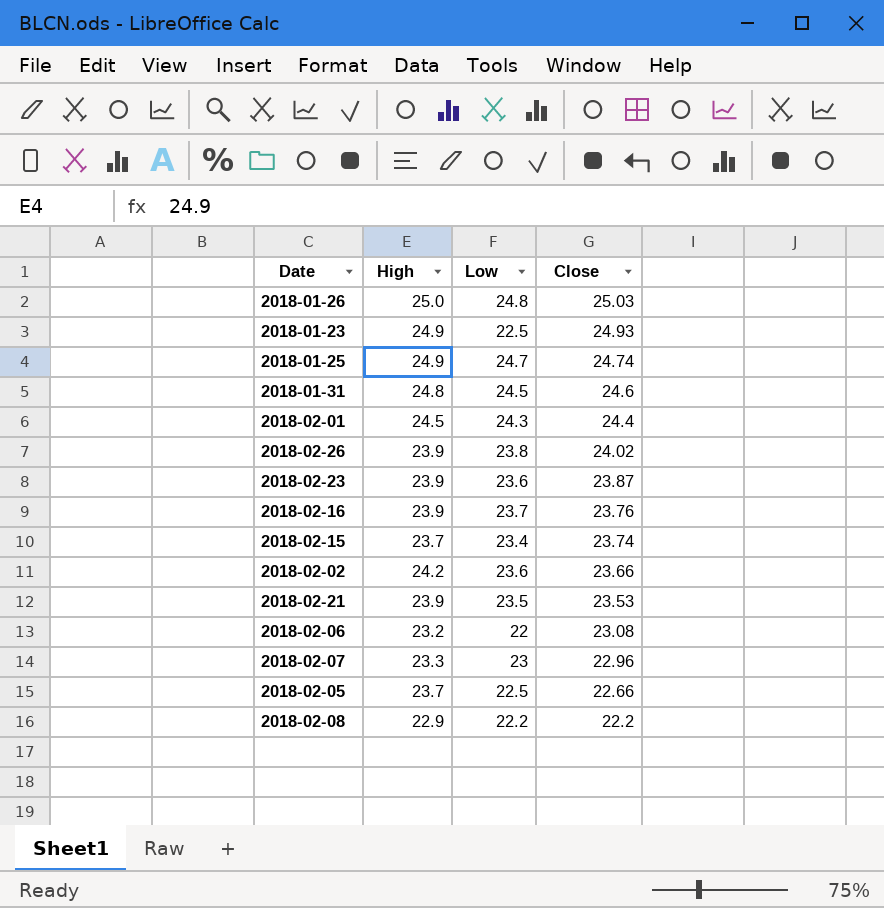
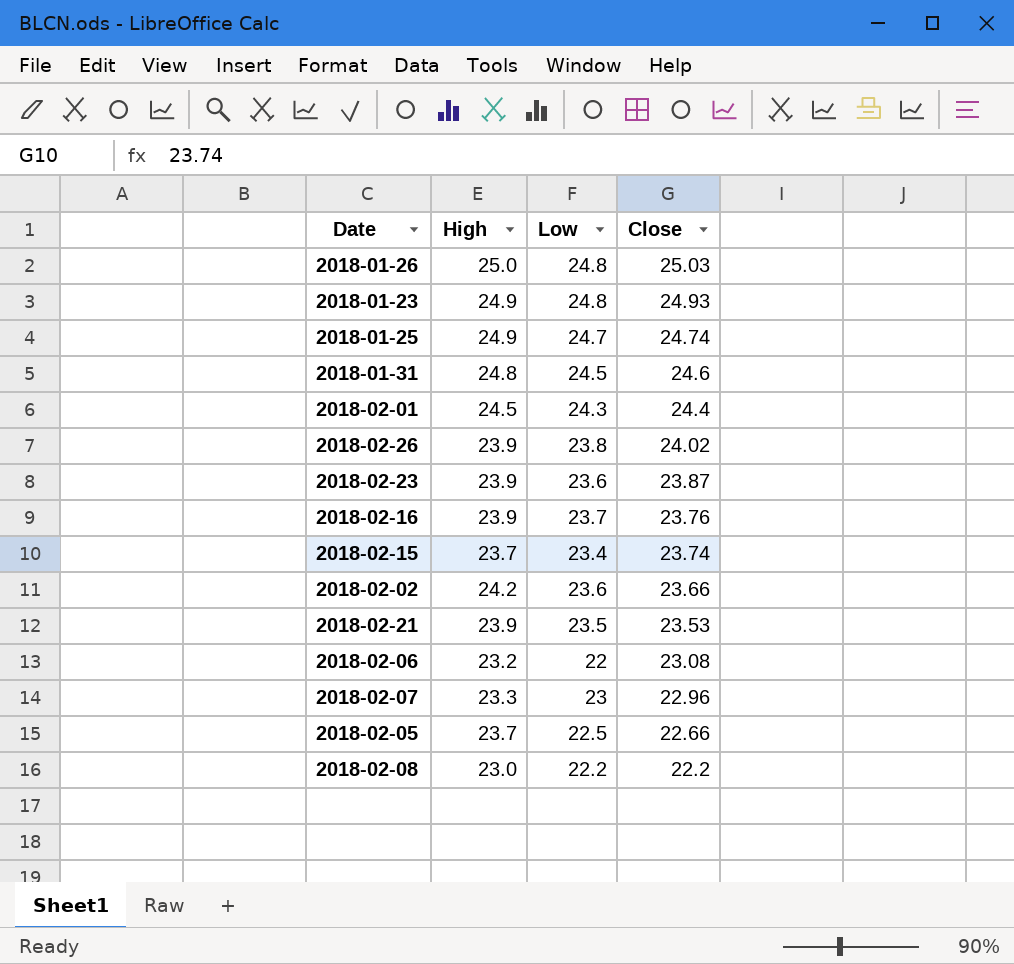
2018-01-23 | Low: 22.5 -> 24.8
2018-02-08 | High: 22.9 -> 23.0

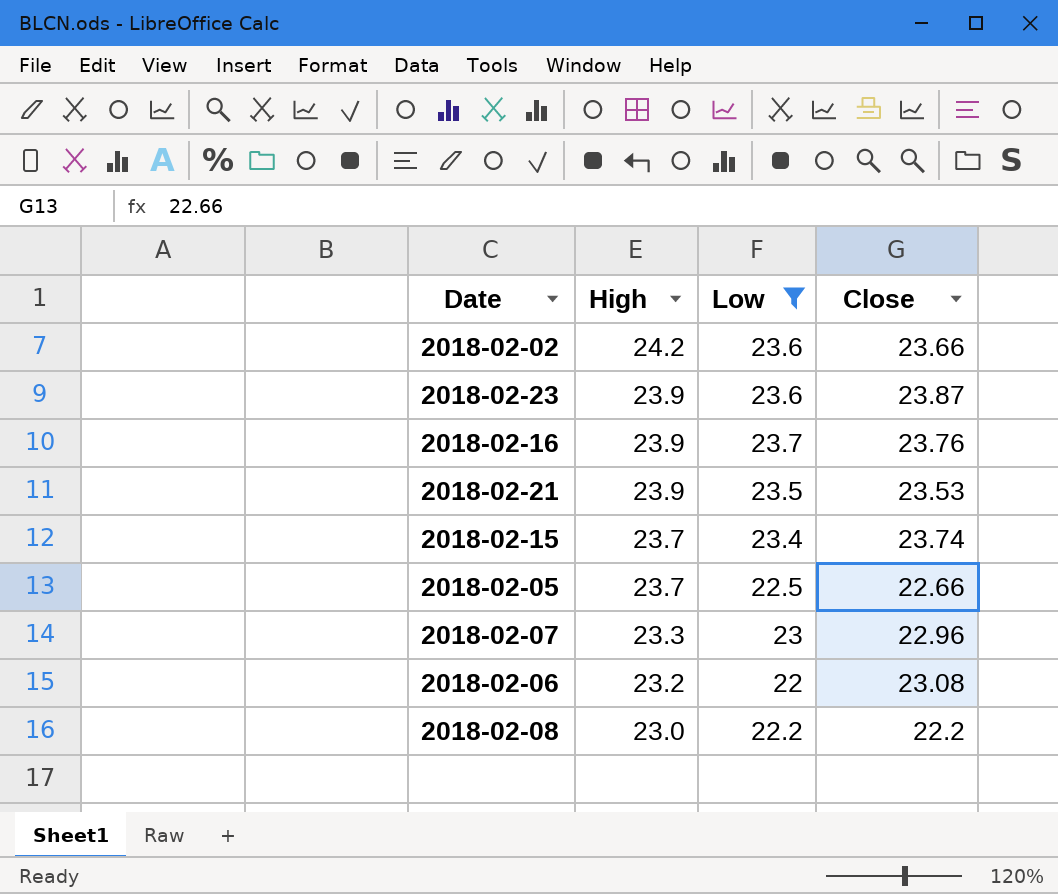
filter: none -> Low <= 23.7
row order: Close descending -> High descending

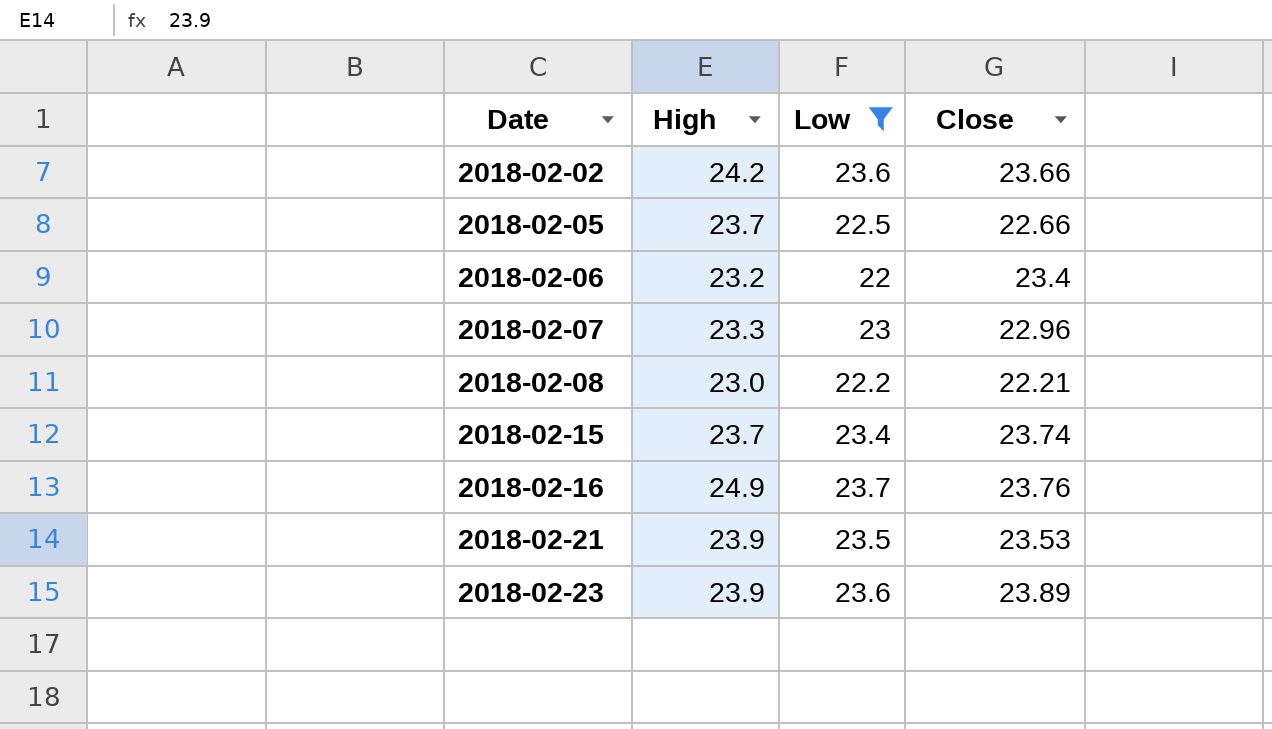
row order: High descending -> Date ascending
2018-02-06 | Close: 23.08 -> 23.4
2018-02-08 | Close: 22.2 -> 22.21
2018-02-16 | High: 23.9 -> 24.9
2018-02-23 | Close: 23.87 -> 23.89

